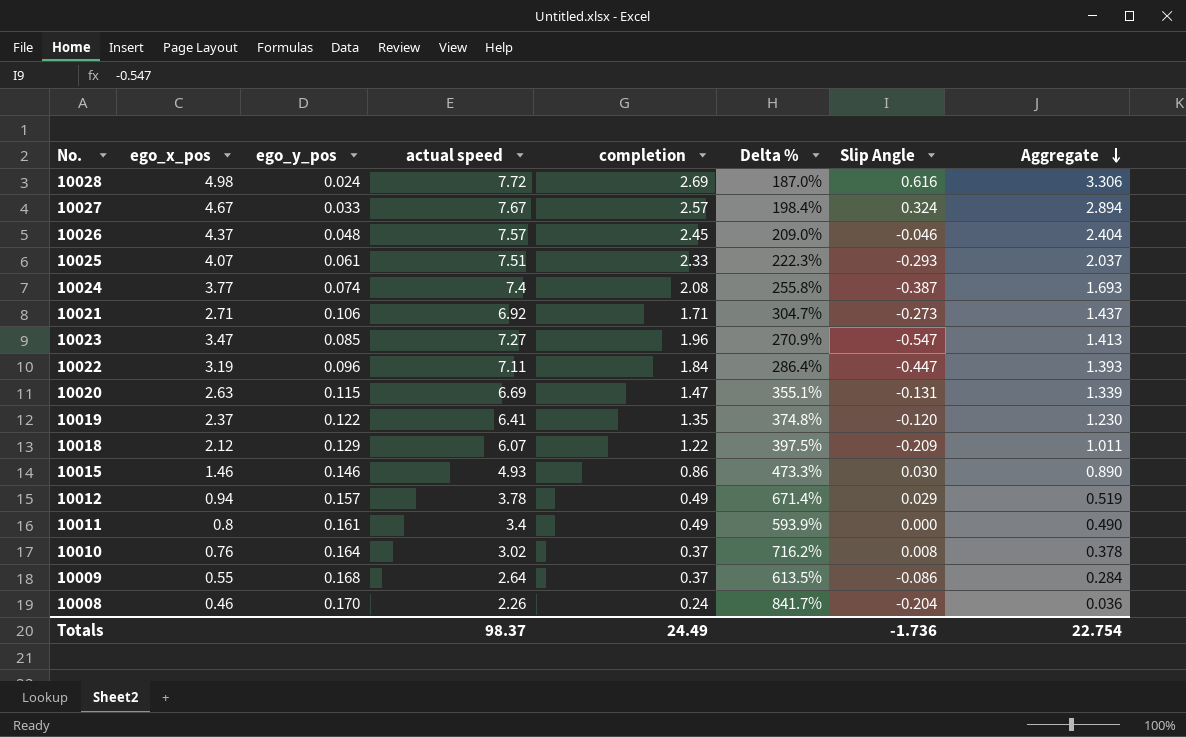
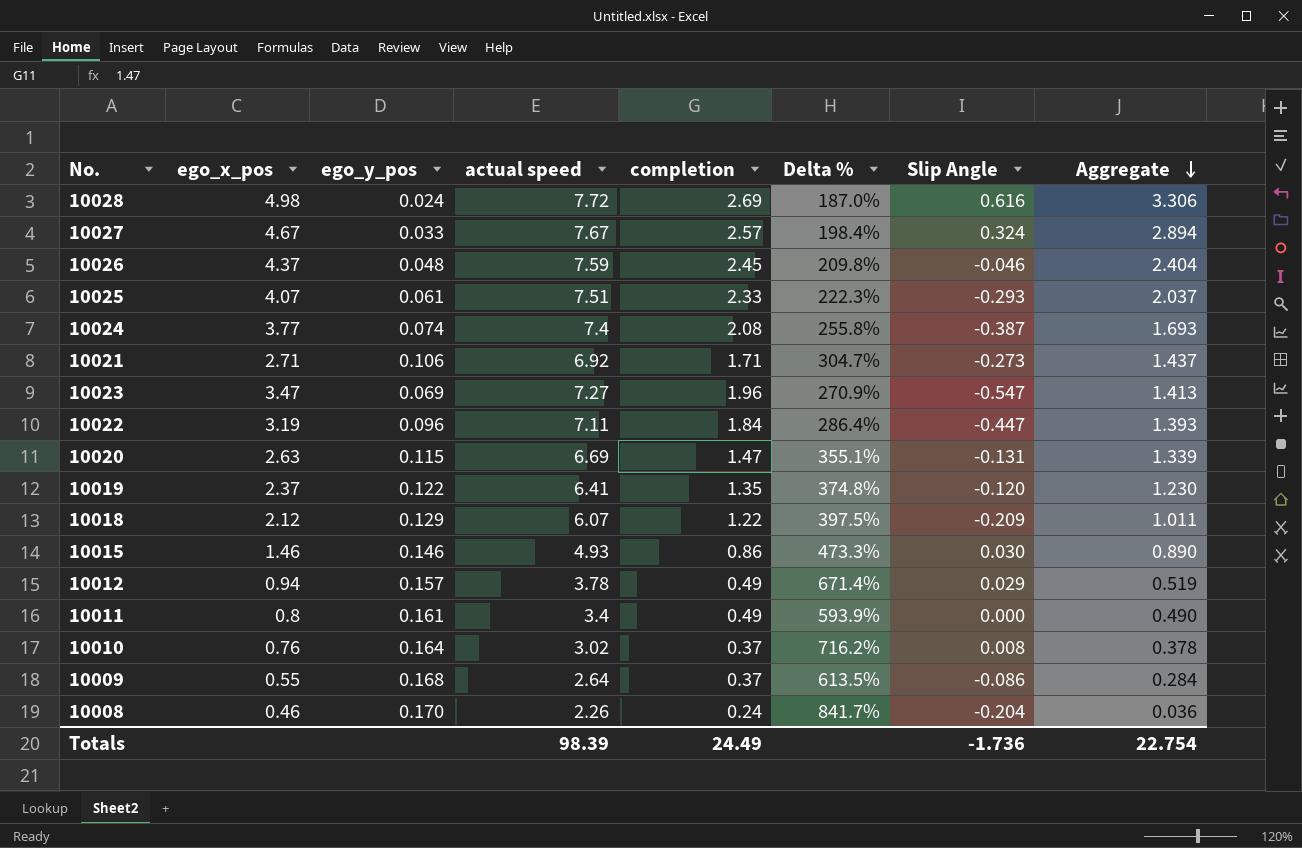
10026 | actual speed: 7.57 -> 7.59
10026 | Delta %: 209.0% -> 209.8%
10023 | ego_y_pos: 0.085 -> 0.069
Totals | actual speed: 98.37 -> 98.39

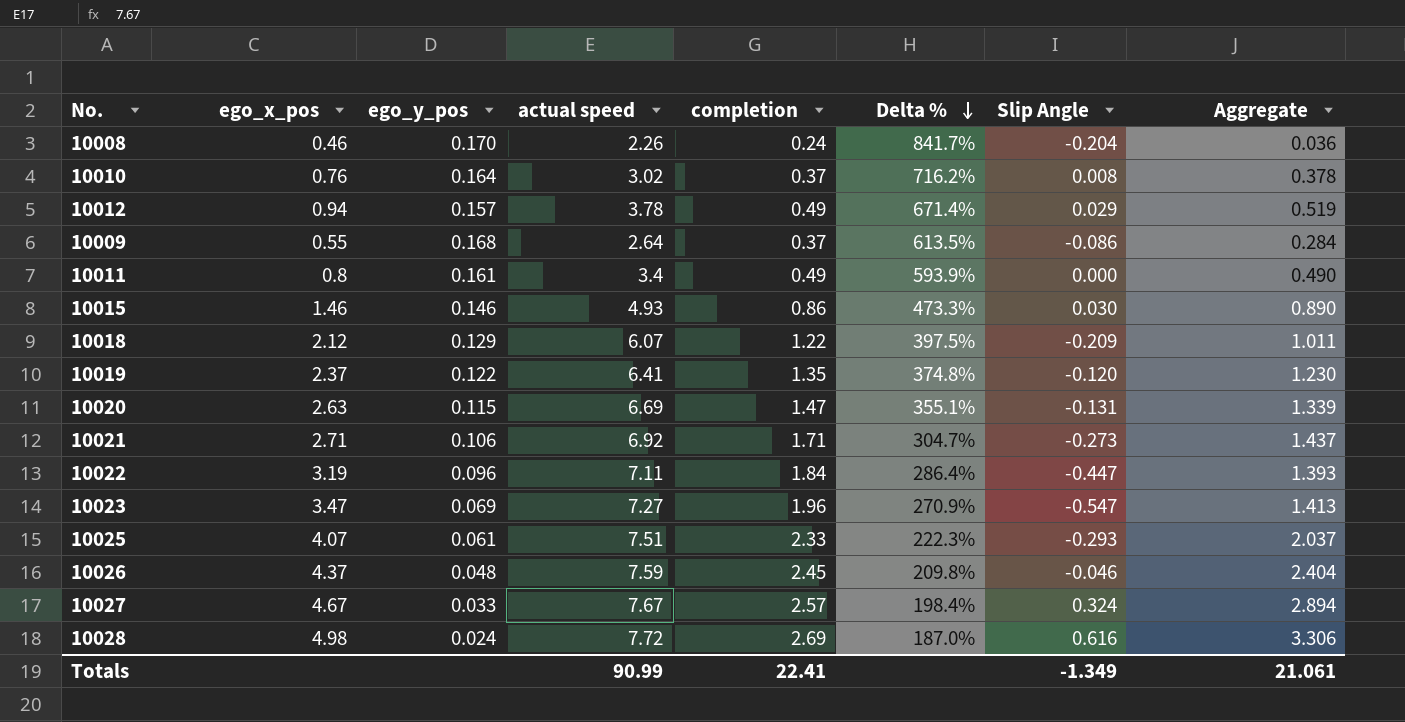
row order: Aggregate descending -> Delta % descending
row 10024: 3.77 | 0.074 | 7.4 | 2.08 | 255.8% | -0.387 | 1.693 -> none
Totals | actual speed: 98.39 -> 90.99
Totals | completion: 24.49 -> 22.41
Totals | Slip Angle: -1.736 -> -1.349
Totals | Aggregate: 22.754 -> 21.061

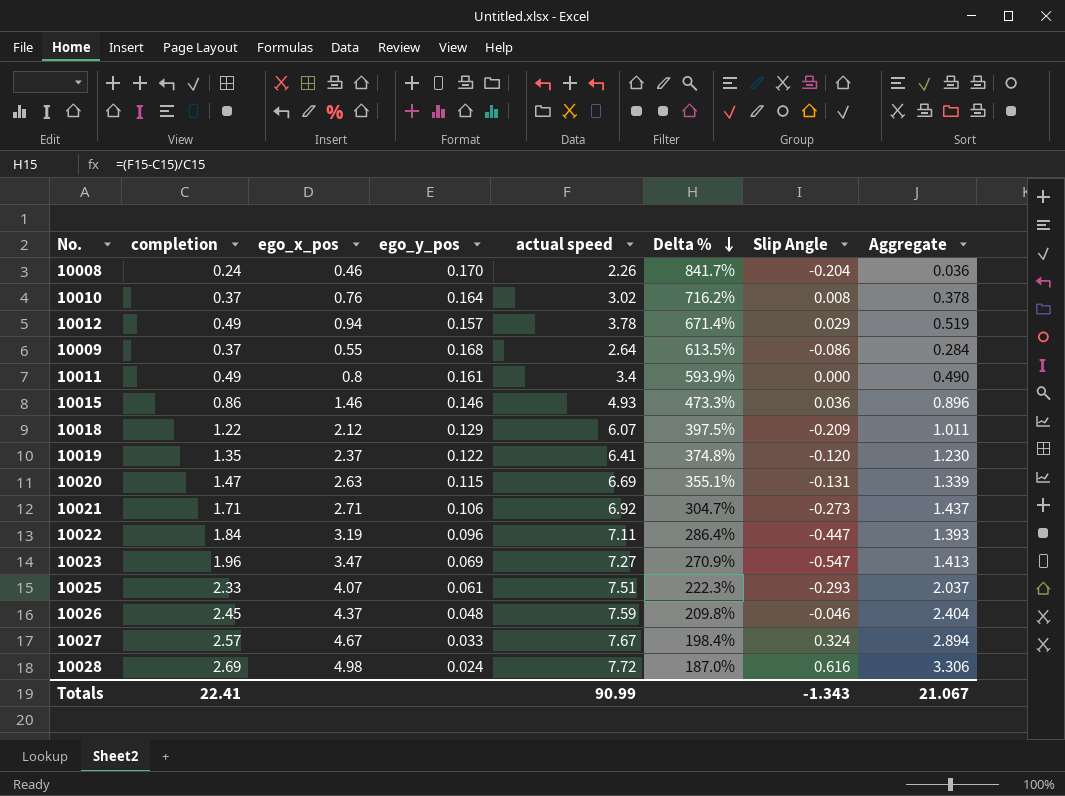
column completion | position: 5 -> 2
10015 | Slip Angle: 0.030 -> 0.036
10015 | Aggregate: 0.890 -> 0.896
Totals | Slip Angle: -1.349 -> -1.343
Totals | Aggregate: 21.061 -> 21.067

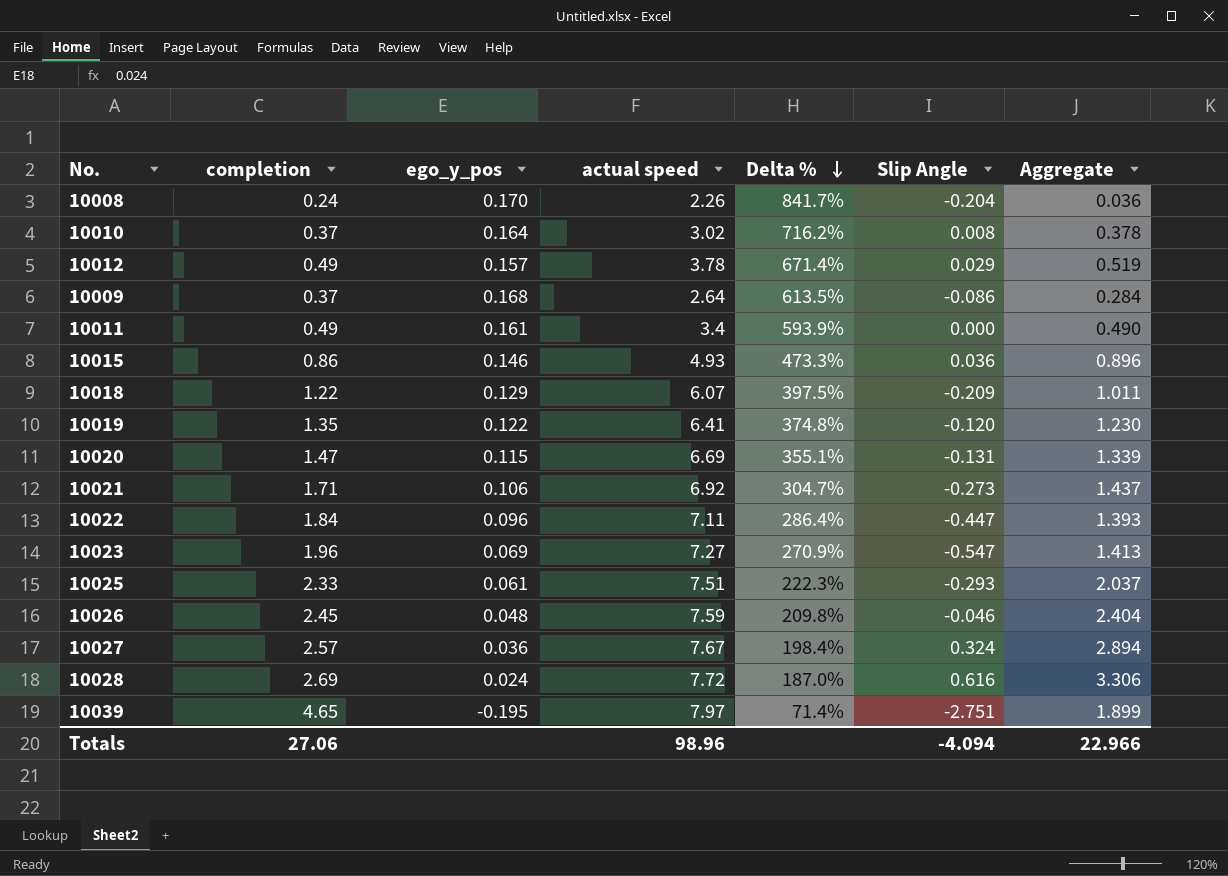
column ego_x_pos | position: 3 -> none
10027 | ego_y_pos: 0.033 -> 0.036
row 10039: none -> 4.65 | -0.195 | 7.97 | 71.4% | -2.751 | 1.899
Totals | completion: 22.41 -> 27.06
Totals | actual speed: 90.99 -> 98.96
Totals | Slip Angle: -1.343 -> -4.094
Totals | Aggregate: 21.067 -> 22.966

